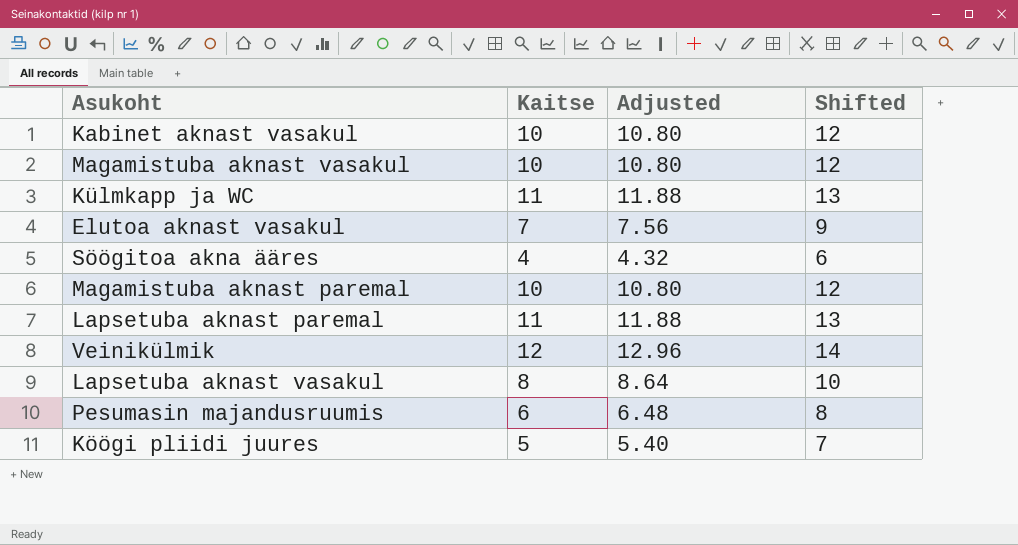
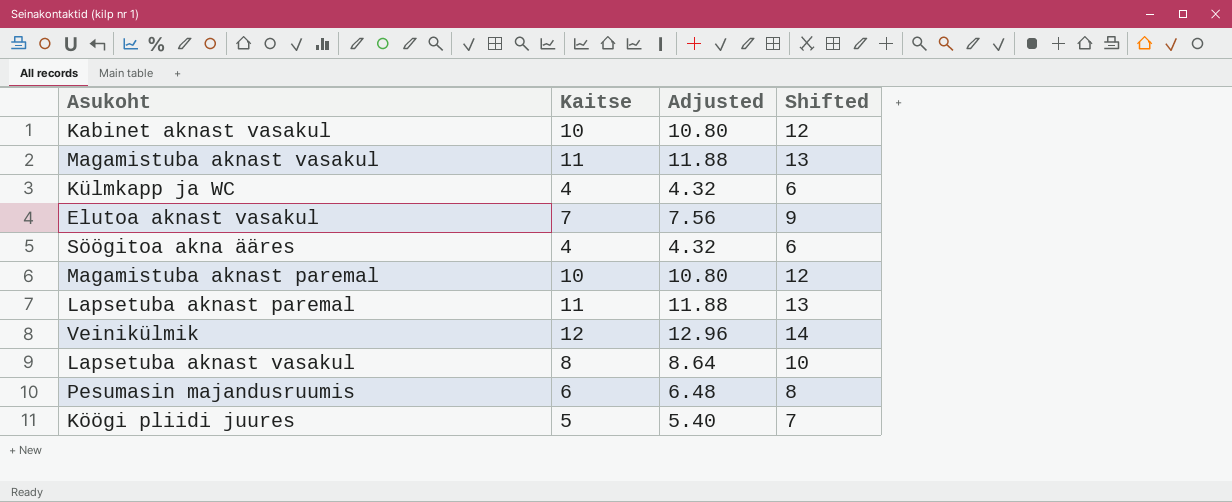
Magamistuba aknast vasakul | Kaitse: 10 -> 11
Magamistuba aknast vasakul | Adjusted: 10.80 -> 11.88
Magamistuba aknast vasakul | Shifted: 12 -> 13
Külmkapp ja WC | Kaitse: 11 -> 4
Külmkapp ja WC | Adjusted: 11.88 -> 4.32
Külmkapp ja WC | Shifted: 13 -> 6

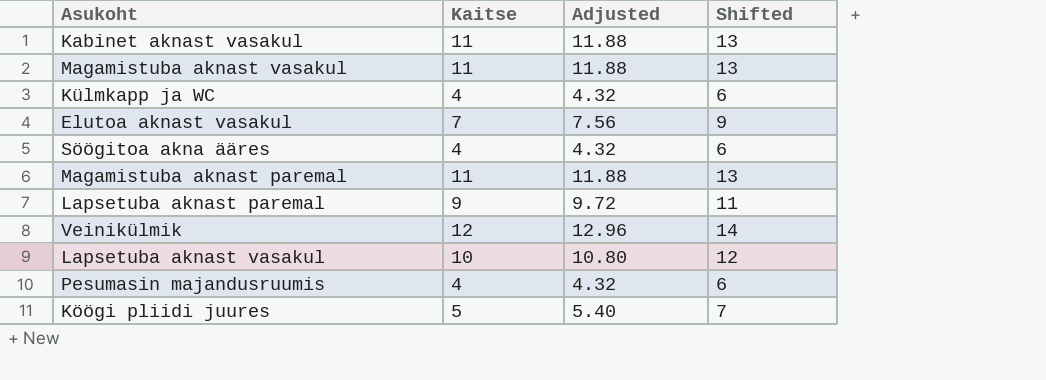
Kabinet aknast vasakul | Kaitse: 10 -> 11
Kabinet aknast vasakul | Adjusted: 10.80 -> 11.88
Kabinet aknast vasakul | Shifted: 12 -> 13
Magamistuba aknast paremal | Kaitse: 10 -> 11
Magamistuba aknast paremal | Adjusted: 10.80 -> 11.88
Magamistuba aknast paremal | Shifted: 12 -> 13
Lapsetuba aknast paremal | Kaitse: 11 -> 9
Lapsetuba aknast paremal | Adjusted: 11.88 -> 9.72
Lapsetuba aknast paremal | Shifted: 13 -> 11
Lapsetuba aknast vasakul | Kaitse: 8 -> 10
Lapsetuba aknast vasakul | Adjusted: 8.64 -> 10.80
Lapsetuba aknast vasakul | Shifted: 10 -> 12
Pesumasin majandusruumis | Kaitse: 6 -> 4
Pesumasin majandusruumis | Adjusted: 6.48 -> 4.32
Pesumasin majandusruumis | Shifted: 8 -> 6

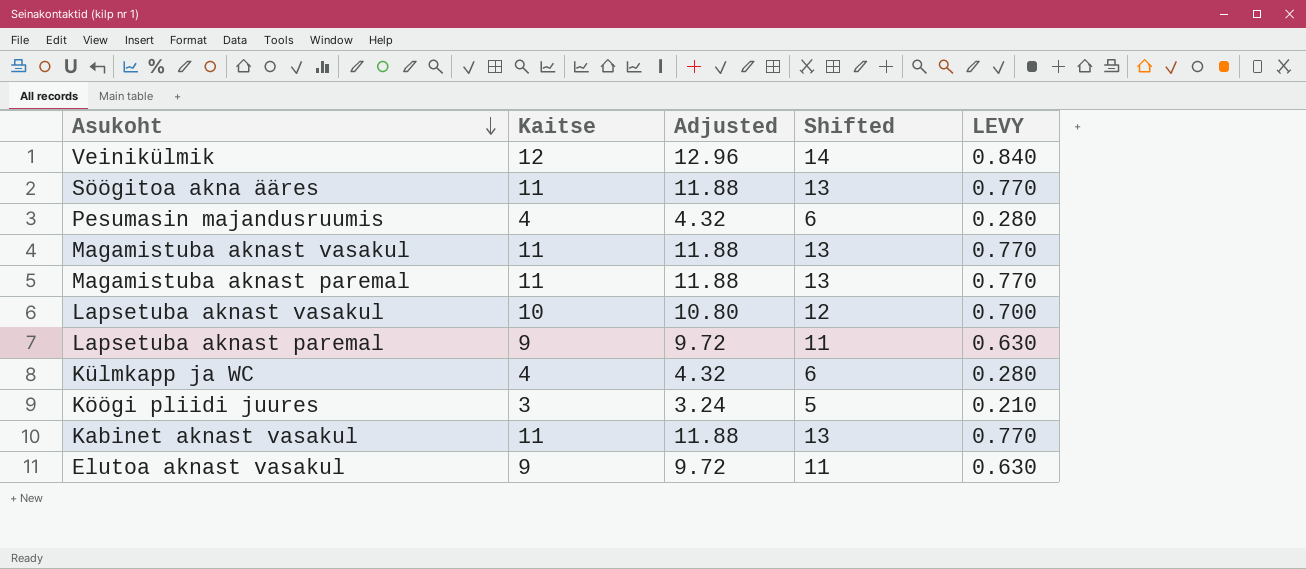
row order: none -> Asukoht descending
column LEVY | formula: none -> [Kaitse] * 0.07
Söögitoa akna ääres | Kaitse: 4 -> 11
Söögitoa akna ääres | Adjusted: 4.32 -> 11.88
Söögitoa akna ääres | Shifted: 6 -> 13
Köögi pliidi juures | Kaitse: 5 -> 3
Köögi pliidi juures | Adjusted: 5.40 -> 3.24
Köögi pliidi juures | Shifted: 7 -> 5
Elutoa aknast vasakul | Kaitse: 7 -> 9
Elutoa aknast vasakul | Adjusted: 7.56 -> 9.72
Elutoa aknast vasakul | Shifted: 9 -> 11

